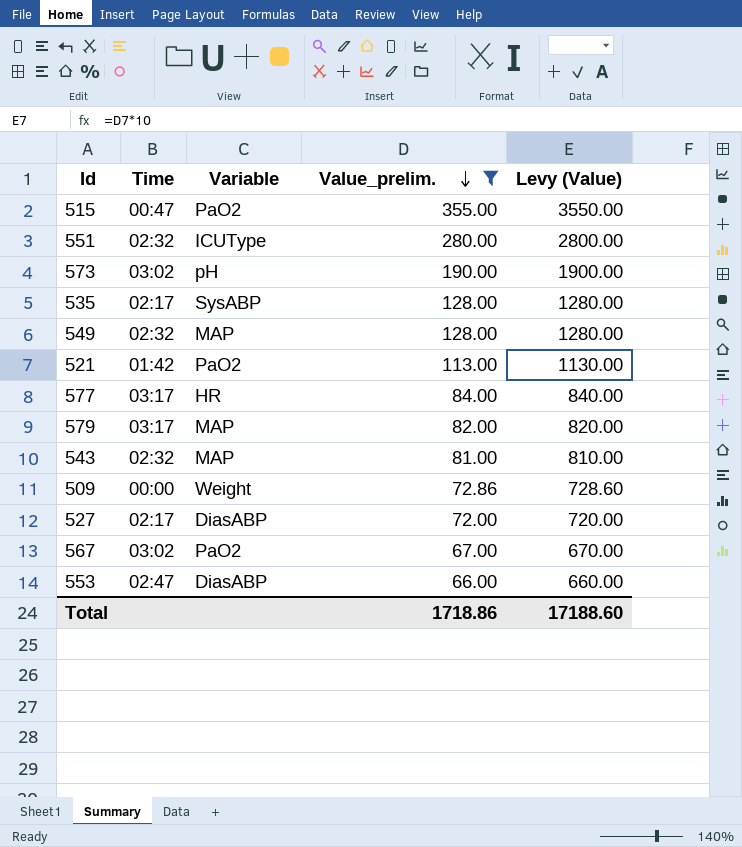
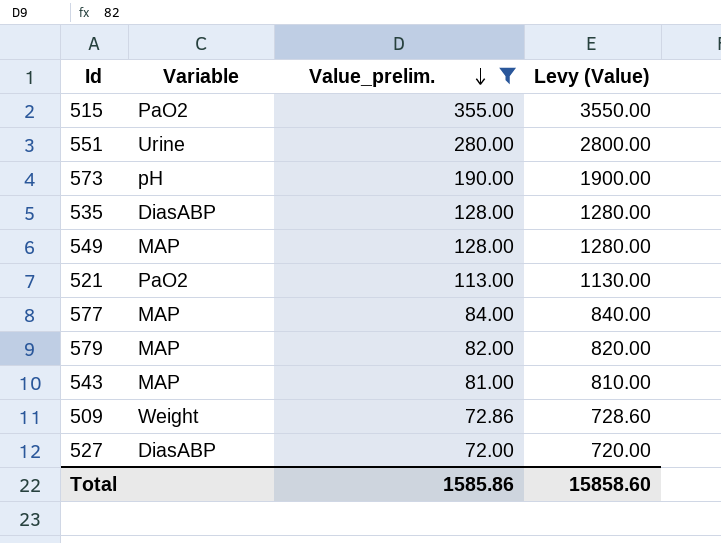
column Time | position: 2 -> none
row 567: 03:02 | PaO2 | 67.00 | 670.00 -> none
row 553: 02:47 | DiasABP | 66.00 | 660.00 -> none
551 | Variable: ICUType -> Urine
535 | Variable: SysABP -> DiasABP
577 | Variable: HR -> MAP
Total | Value_prelim.: 1718.86 -> 1585.86
Total | Levy (Value): 17188.60 -> 15858.60

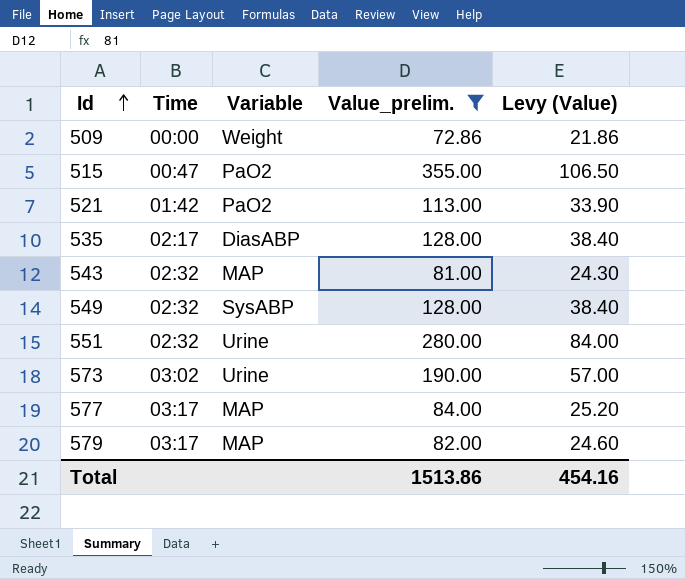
row order: Value_prelim. descending -> Id ascending
column Time | position: none -> 2
column Levy (Value) | formula: [Value_prelim.] * 10 -> [Value_prelim.] * 0.3
row 527: DiasABP | 72.00 | 720.00 -> none
549 | Variable: MAP -> SysABP
573 | Variable: pH -> Urine
Total | Value_prelim.: 1585.86 -> 1513.86
Total | Levy (Value): 15858.60 -> 454.16

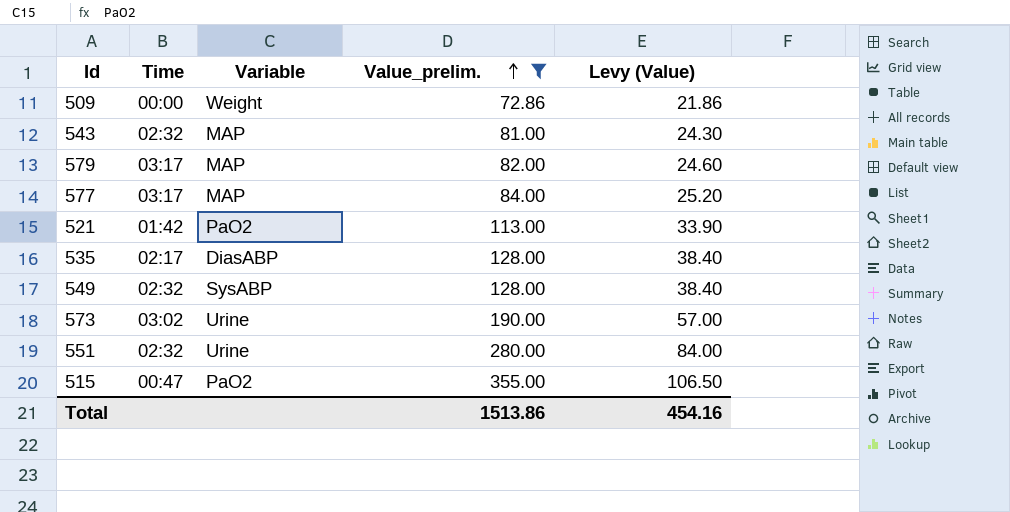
row order: Id ascending -> Value_prelim. ascending

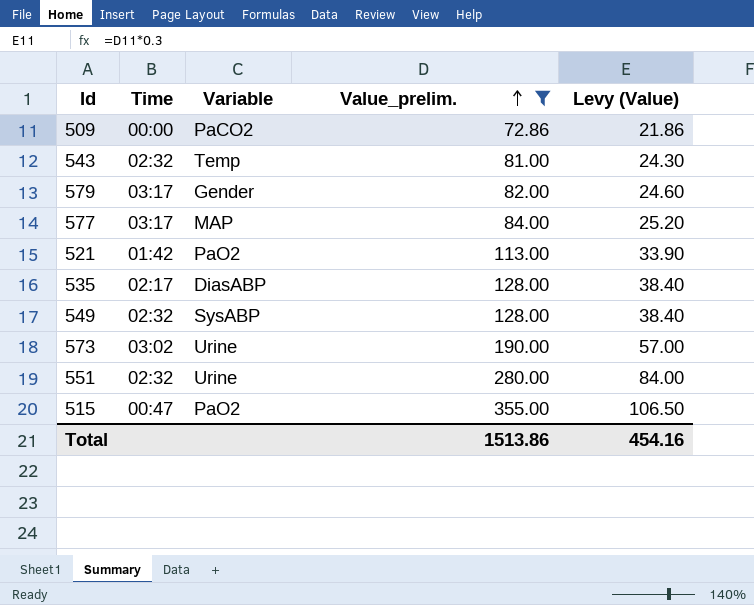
509 | Variable: Weight -> PaCO2
543 | Variable: MAP -> Temp
579 | Variable: MAP -> Gender

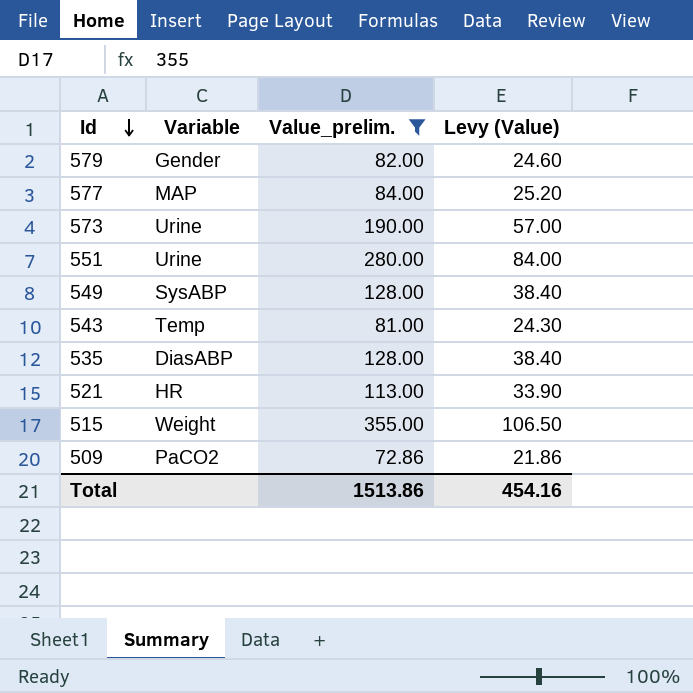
row order: Value_prelim. ascending -> Id descending
column Time | position: 2 -> none
521 | Variable: PaO2 -> HR
515 | Variable: PaO2 -> Weight

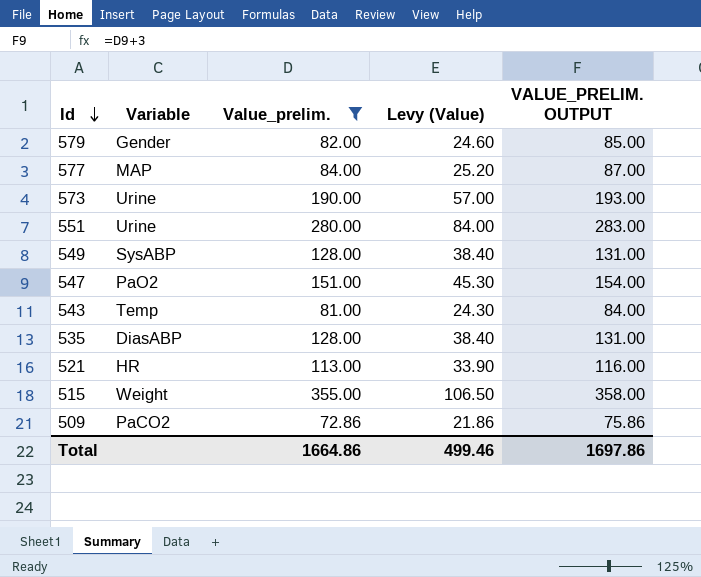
column VALUE_PRELIM. OUTPUT | formula: none -> [Value_prelim.] + 3
row 547: none -> PaO2 | 151.00 | 45.30 | 154.00
Total | Value_prelim.: 1513.86 -> 1664.86
Total | Levy (Value): 454.16 -> 499.46

